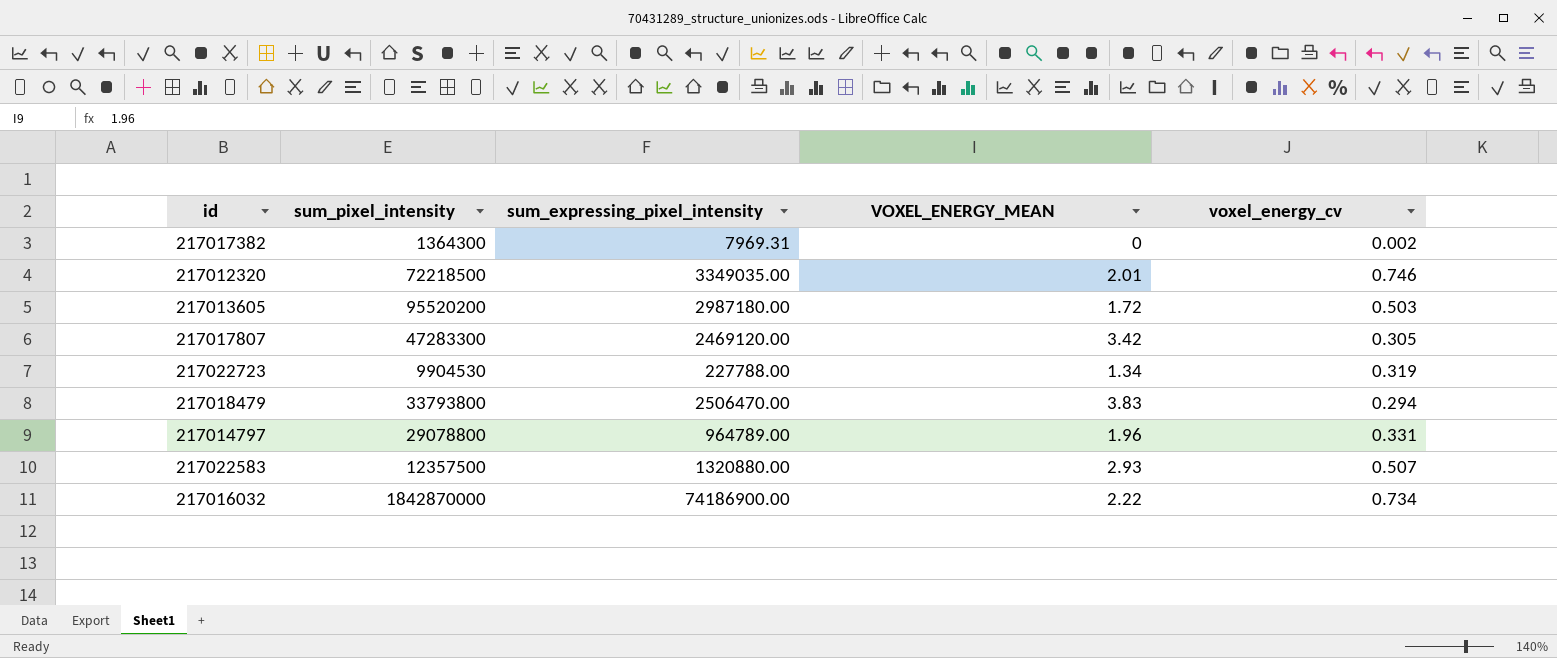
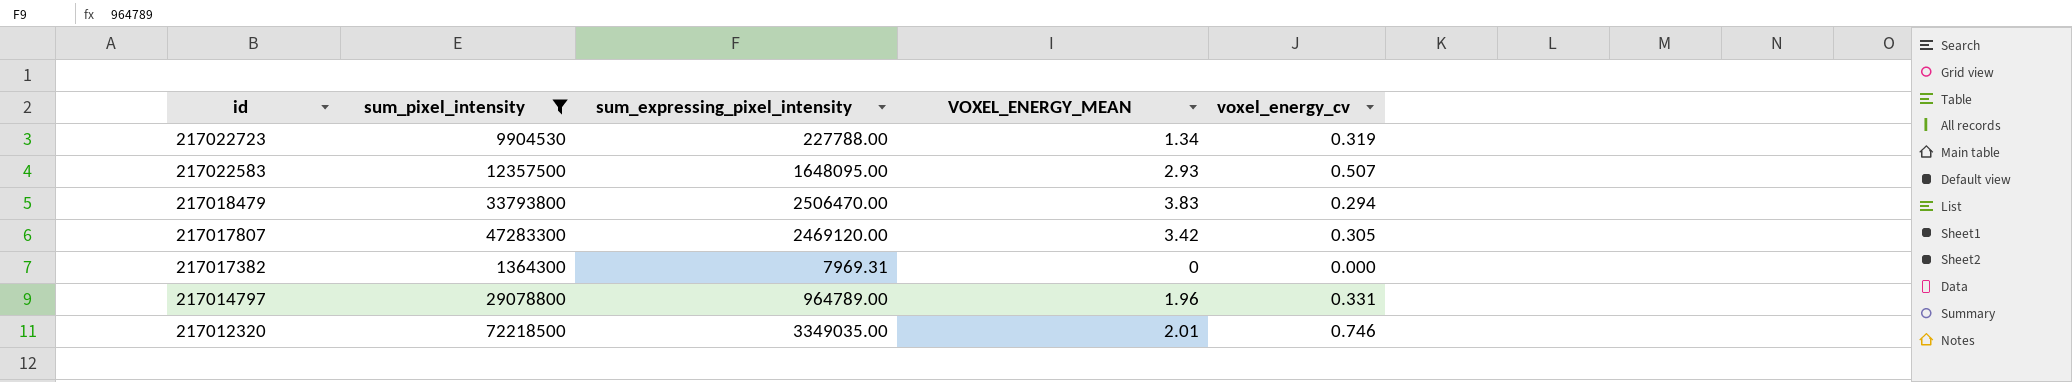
filter: none -> sum_pixel_intensity <= 72218500
row order: none -> id descending
217022583 | sum_expressing_pixel_intensity: 1320880.00 -> 1648095.00
217017382 | voxel_energy_cv: 0.002 -> 0.000

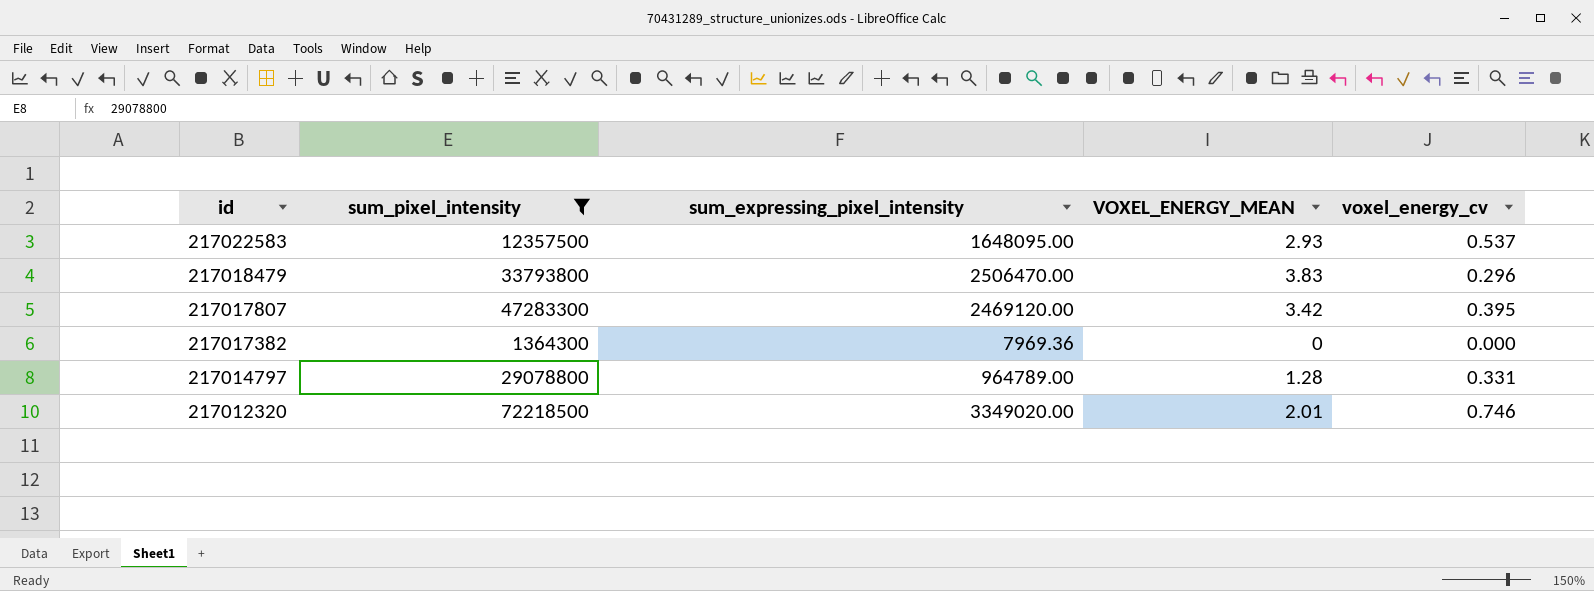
row 217022723: 9904530 | 227788.00 | 1.34 | 0.319 -> none
217022583 | voxel_energy_cv: 0.507 -> 0.537
217018479 | voxel_energy_cv: 0.294 -> 0.296
217017807 | voxel_energy_cv: 0.305 -> 0.395
217017382 | sum_expressing_pixel_intensity: 7969.31 -> 7969.36
217014797 | VOXEL_ENERGY_MEAN: 1.96 -> 1.28
217012320 | sum_expressing_pixel_intensity: 3349035.00 -> 3349020.00

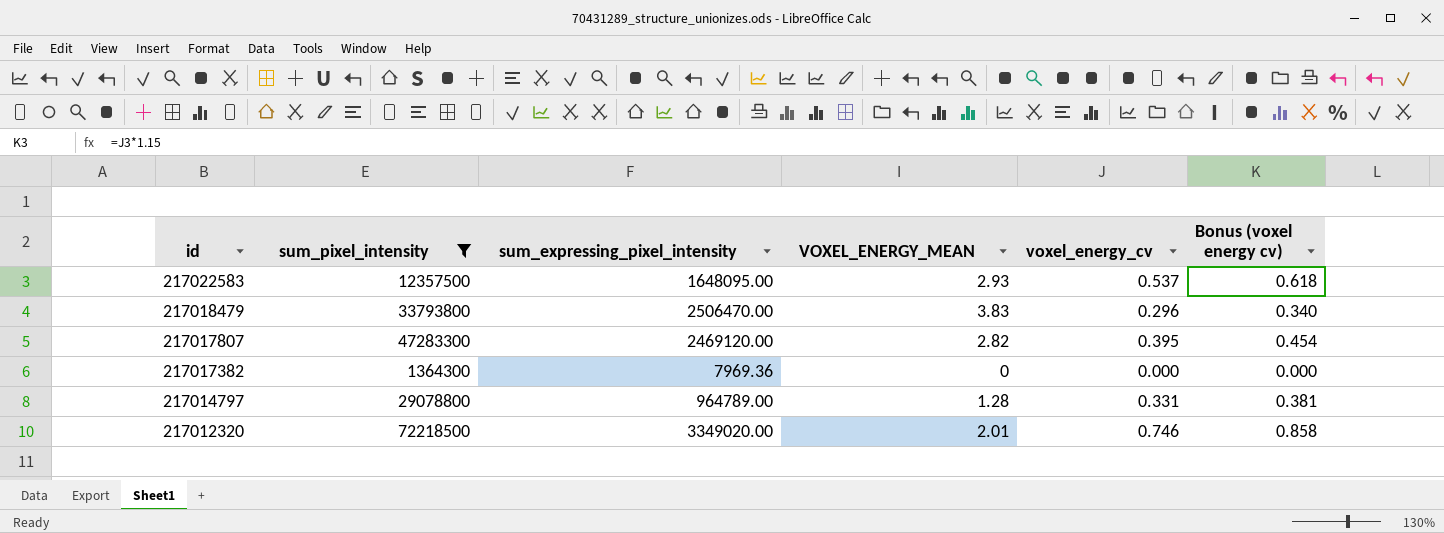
column Bonus (voxel energy cv) | formula: none -> [voxel_energy_cv] * 1.15
217017807 | VOXEL_ENERGY_MEAN: 3.42 -> 2.82

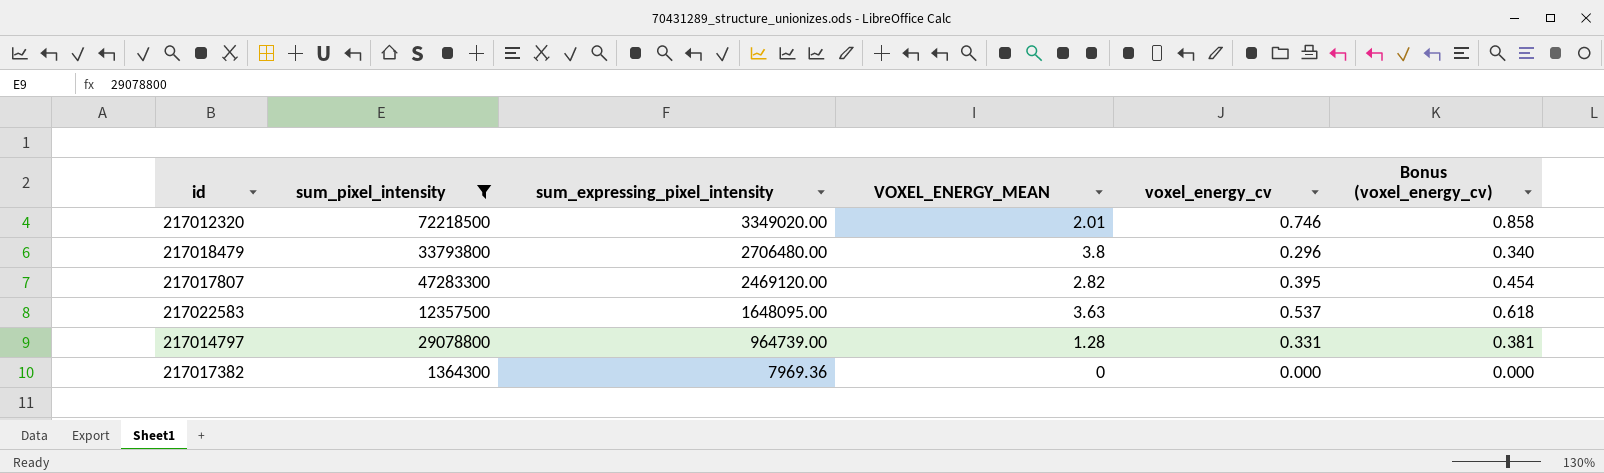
row order: id descending -> sum_expressing_pixel_intensity descending
column name: Bonus (voxel energy cv) -> Bonus (voxel_energy_cv)
217018479 | sum_expressing_pixel_intensity: 2506470.00 -> 2706480.00
217018479 | VOXEL_ENERGY_MEAN: 3.83 -> 3.8
217022583 | VOXEL_ENERGY_MEAN: 2.93 -> 3.63
217014797 | sum_expressing_pixel_intensity: 964789.00 -> 964739.00

